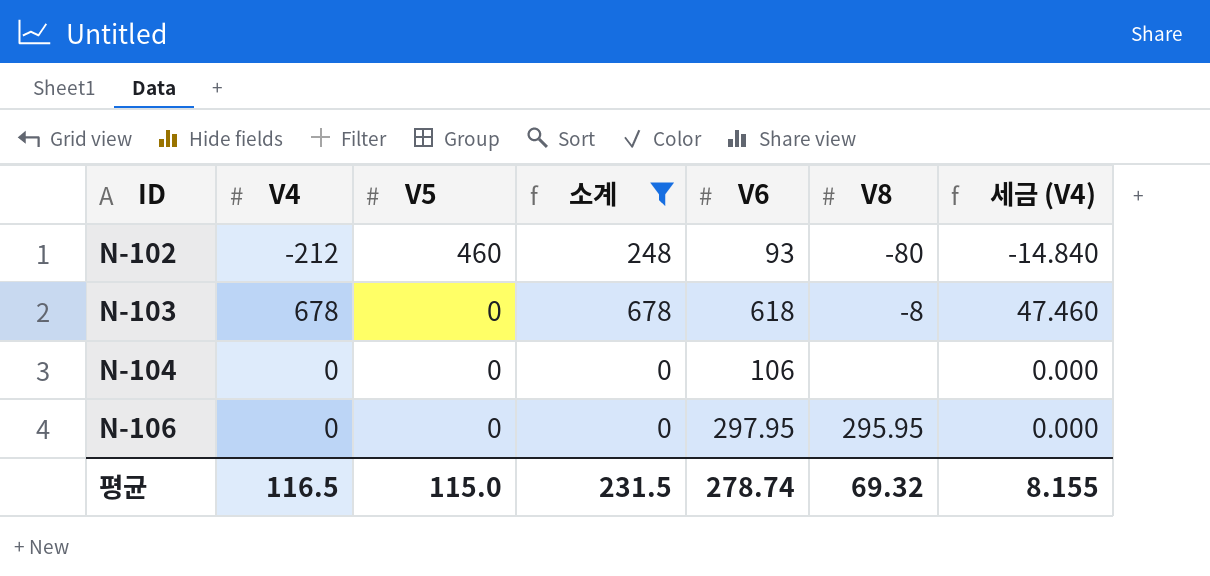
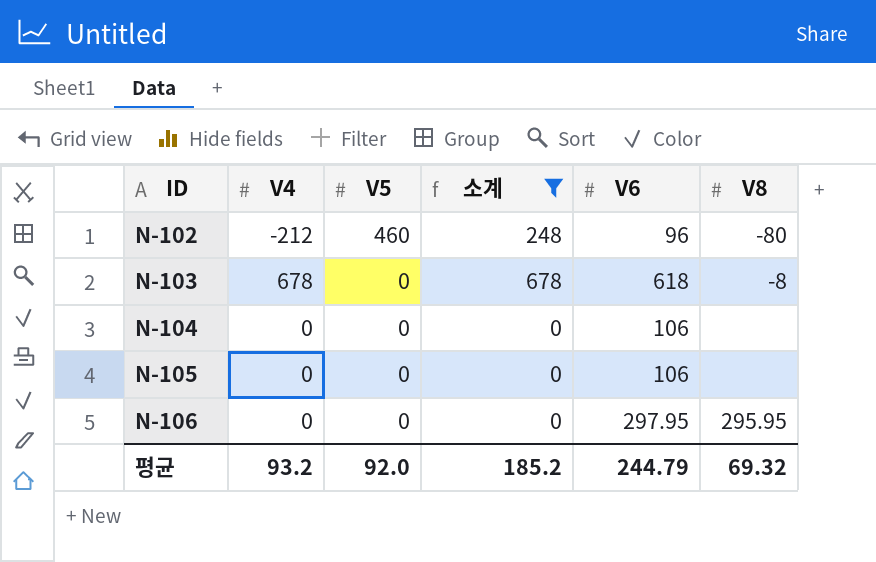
column 세금 (V4) | formula: [V4] * 0.07 -> none
N-102 | V6: 93 -> 96
row N-105: none -> 0 | 0 | 0 | 106 | none
평균 | V4: 116.5 -> 93.2
평균 | V5: 115.0 -> 92.0
평균 | 소계: 231.5 -> 185.2
평균 | V6: 278.74 -> 244.79

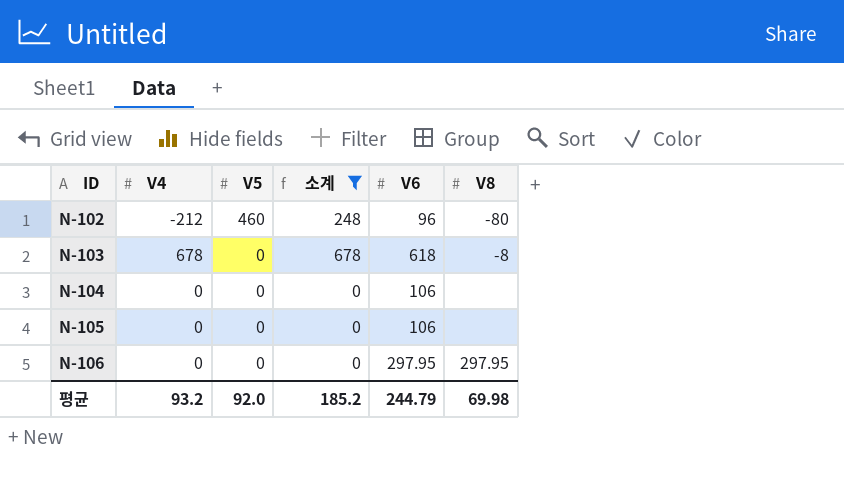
N-106 | V8: 295.95 -> 297.95
평균 | V8: 69.32 -> 69.98

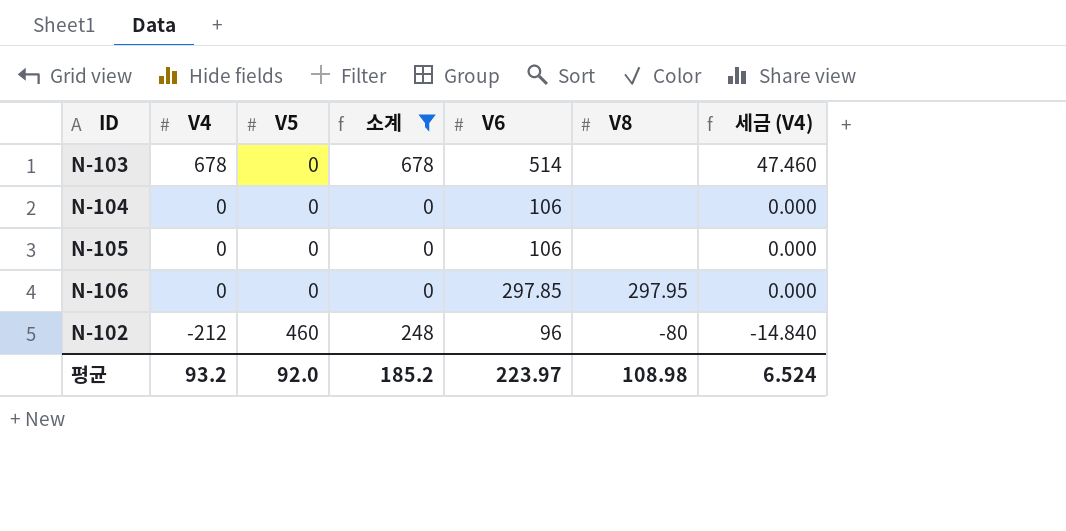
row order: ID ascending -> V4 descending
column 세금 (V4) | formula: none -> [V4] * 0.07
N-103 | V6: 618 -> 514
N-103 | V8: -8 -> none
N-106 | V6: 297.95 -> 297.85
평균 | V6: 244.79 -> 223.97
평균 | V8: 69.98 -> 108.98

